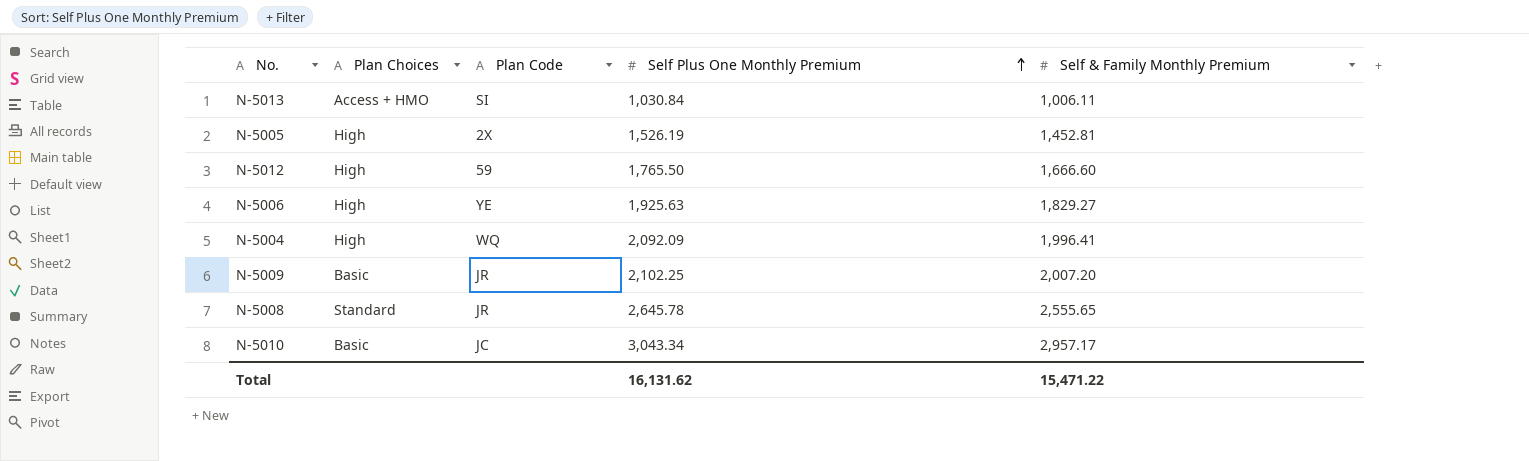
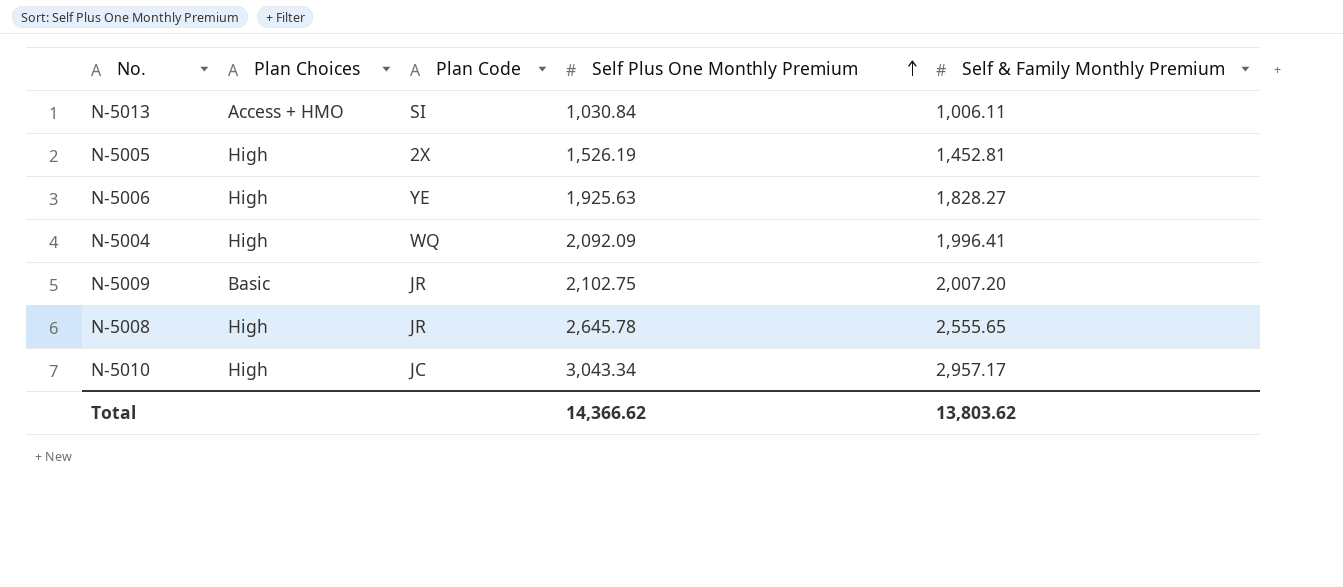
row N-5012: High | 59 | 1,765.50 | 1,666.60 -> none
N-5006 | Self & Family Monthly Premium: 1,829.27 -> 1,828.27
N-5009 | Self Plus One Monthly Premium: 2,102.25 -> 2,102.75
N-5008 | Plan Choices: Standard -> High
N-5010 | Plan Choices: Basic -> High
Total | Self Plus One Monthly Premium: 16,131.62 -> 14,366.62
Total | Self & Family Monthly Premium: 15,471.22 -> 13,803.62

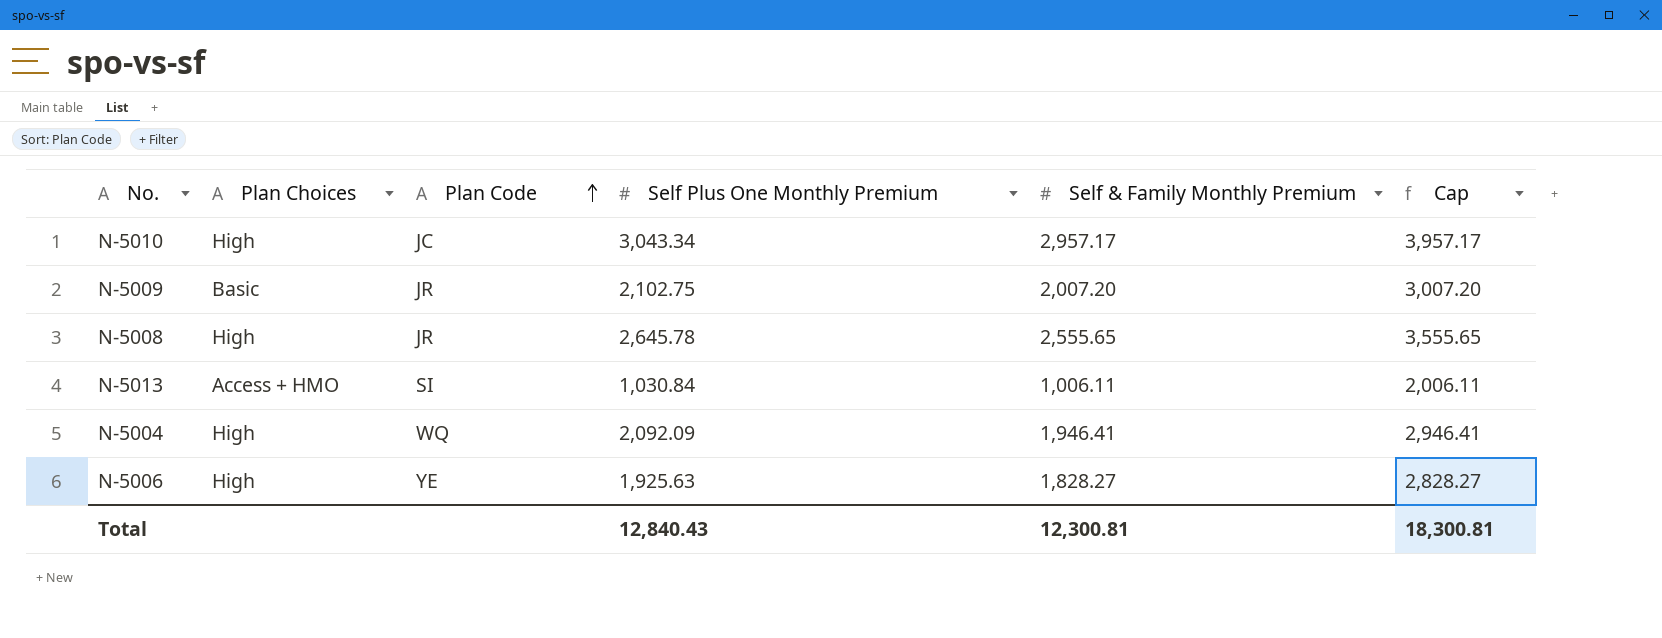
row order: Self Plus One Monthly Premium ascending -> Plan Code ascending
column Cap | formula: none -> [Self & Family Monthly Premium] + 1000
row N-5005: High | 2X | 1,526.19 | 1,452.81 -> none
N-5004 | Self & Family Monthly Premium: 1,996.41 -> 1,946.41
Total | Self Plus One Monthly Premium: 14,366.62 -> 12,840.43
Total | Self & Family Monthly Premium: 13,803.62 -> 12,300.81

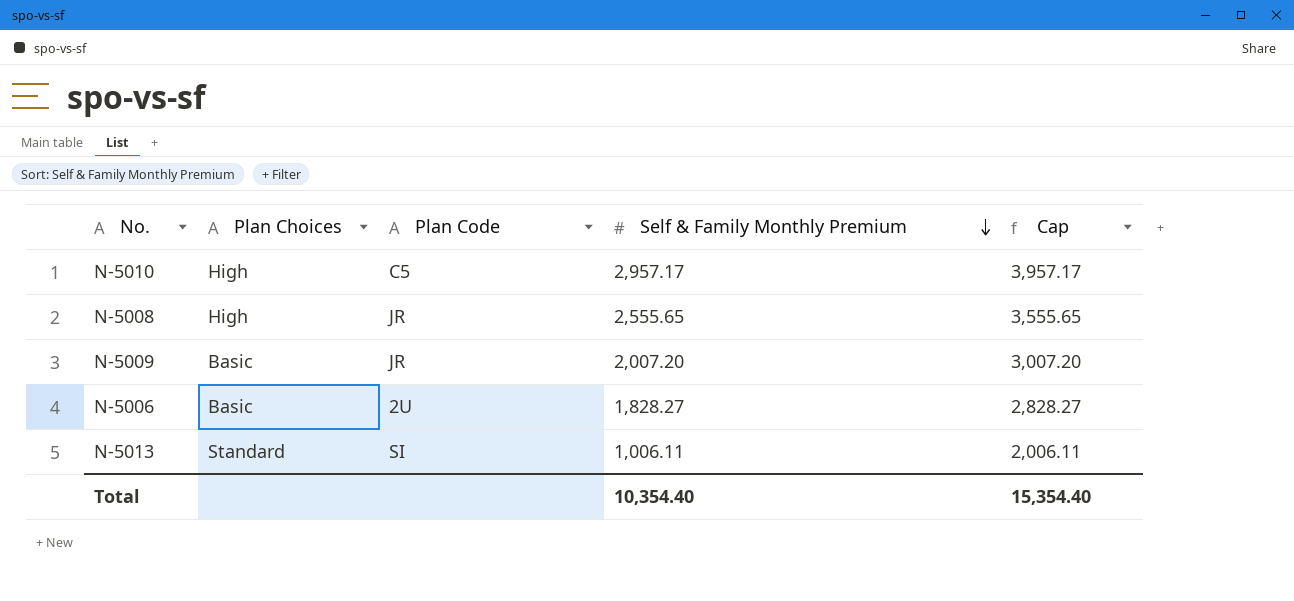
row order: Plan Code ascending -> Self & Family Monthly Premium descending
column Self Plus One Monthly Premium | position: 4 -> none
row N-5004: High | WQ | 2,092.09 | 1,946.41 | 2,946.41 -> none
N-5010 | Plan Code: JC -> C5
N-5006 | Plan Choices: High -> Basic
N-5006 | Plan Code: YE -> 2U
N-5013 | Plan Choices: Access + HMO -> Standard
Total | Self & Family Monthly Premium: 12,300.81 -> 10,354.40
Total | Cap: 18,300.81 -> 15,354.40

